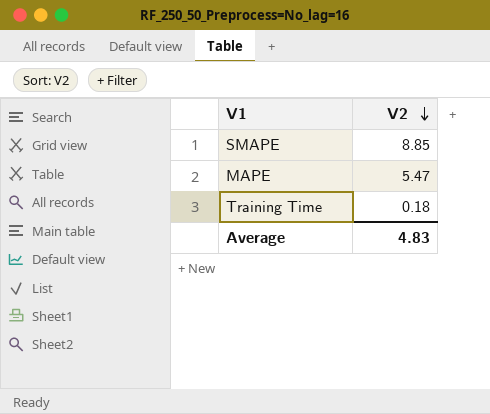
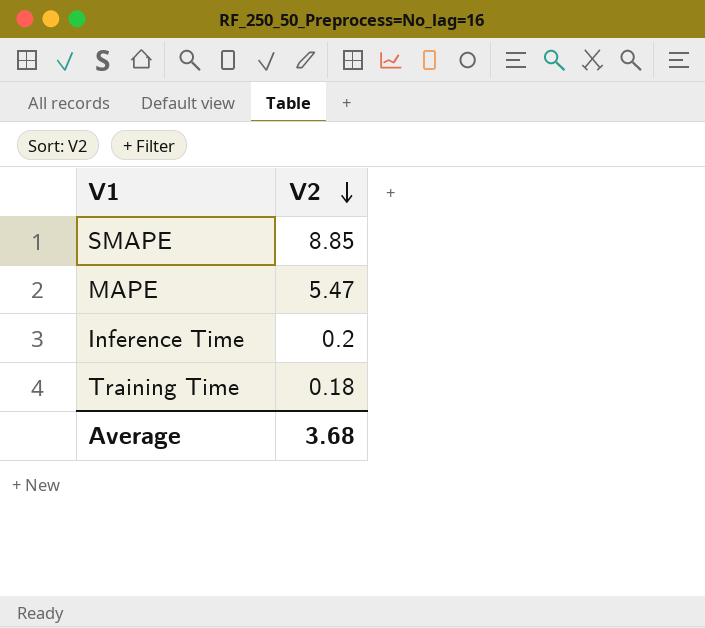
row Inference Time: none -> 0.2
Average | V2: 4.83 -> 3.68

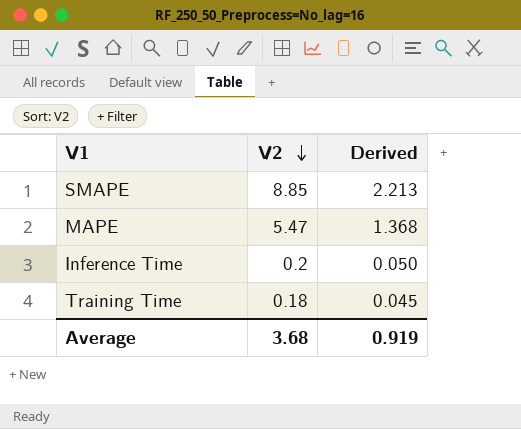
column Derived | formula: none -> [V2] * 0.25

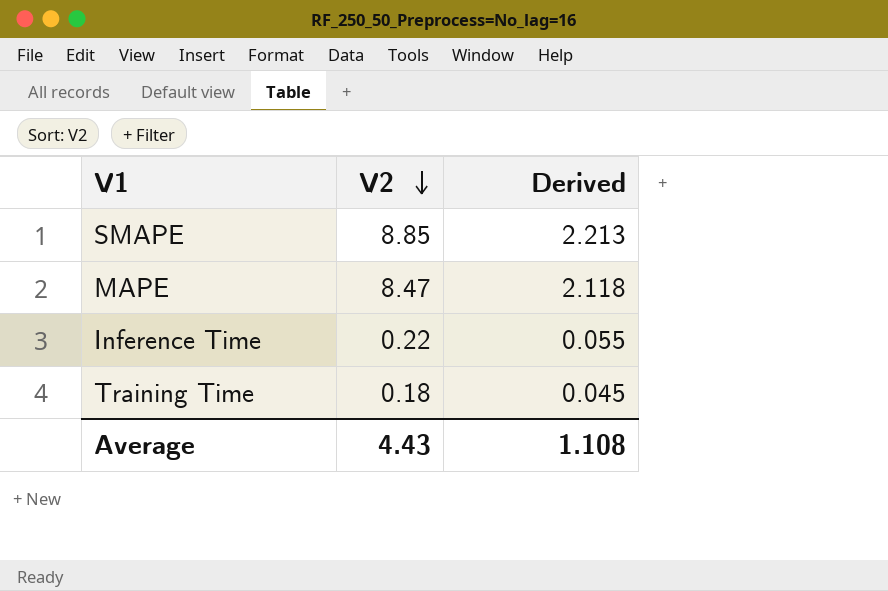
MAPE | V2: 5.47 -> 8.47
MAPE | Derived: 1.368 -> 2.118
Inference Time | V2: 0.2 -> 0.22
Inference Time | Derived: 0.050 -> 0.055
Average | V2: 3.68 -> 4.43
Average | Derived: 0.919 -> 1.108

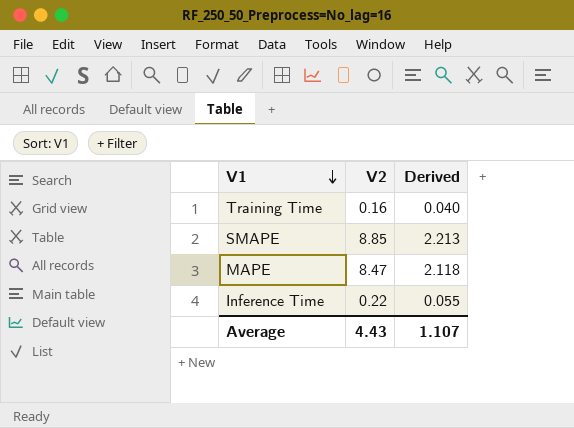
row order: V2 descending -> V1 descending
Training Time | V2: 0.18 -> 0.16
Training Time | Derived: 0.045 -> 0.040
Average | Derived: 1.108 -> 1.107

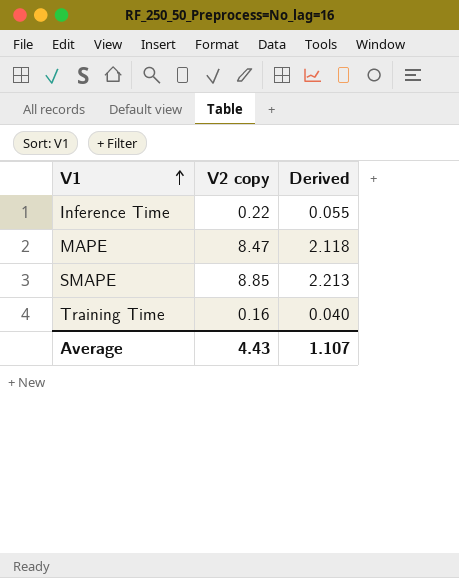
row order: V1 descending -> V1 ascending
column name: V2 -> V2 copy

